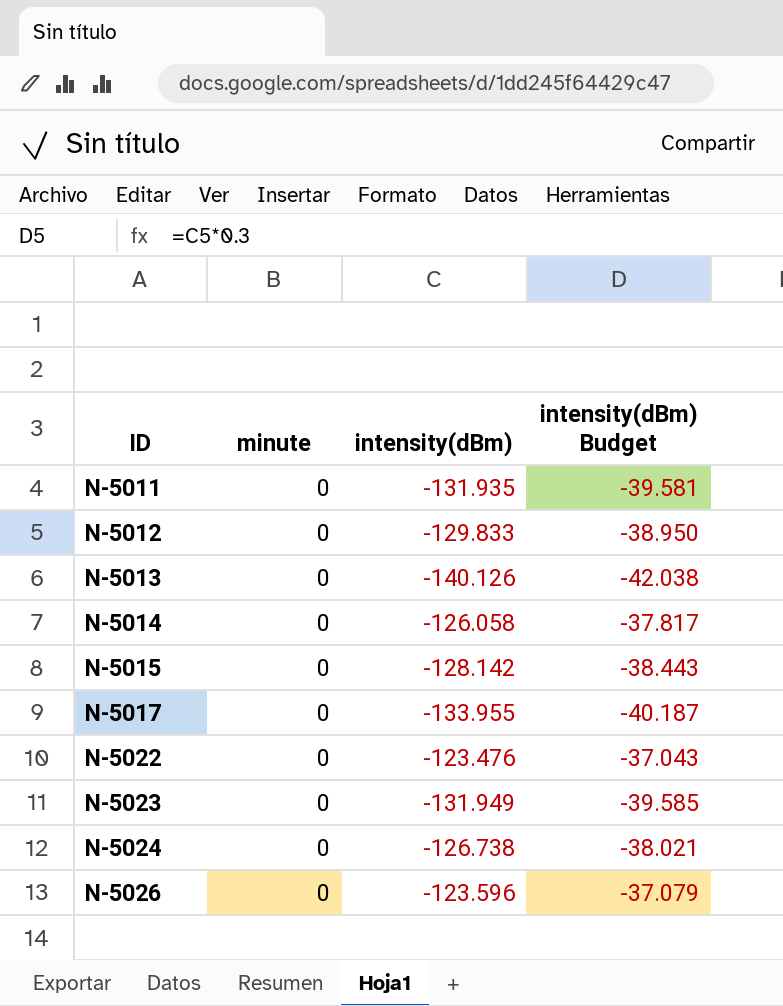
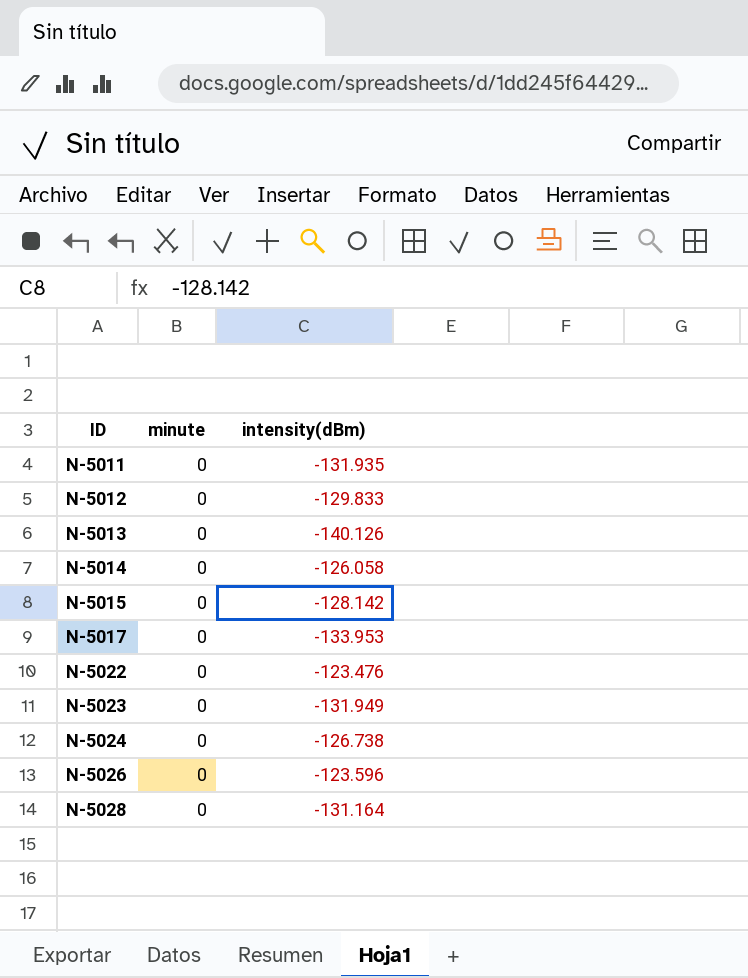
column intensity(dBm) Budget | formula: [intensity(dBm)] * 0.3 -> none
N-5017 | intensity(dBm): -133.955 -> -133.953
row N-5028: none -> 0 | -131.164

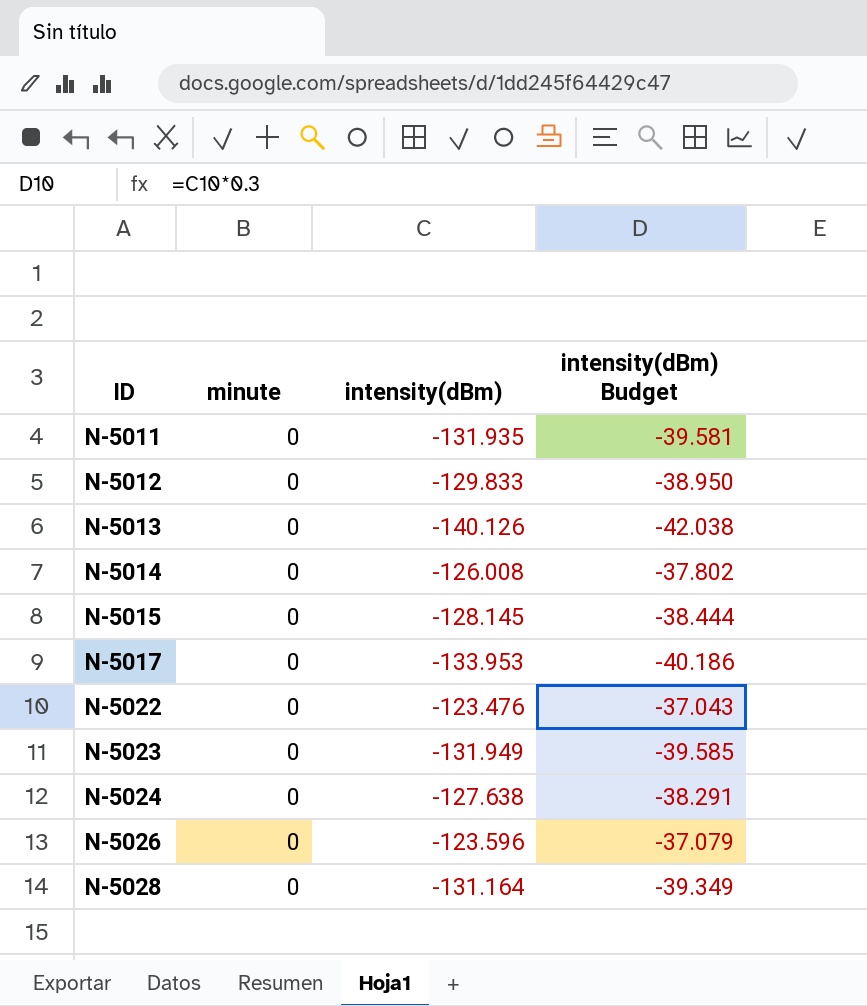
column intensity(dBm) Budget | formula: none -> [intensity(dBm)] * 0.3
N-5014 | intensity(dBm): -126.058 -> -126.008
N-5015 | intensity(dBm): -128.142 -> -128.145
N-5024 | intensity(dBm): -126.738 -> -127.638

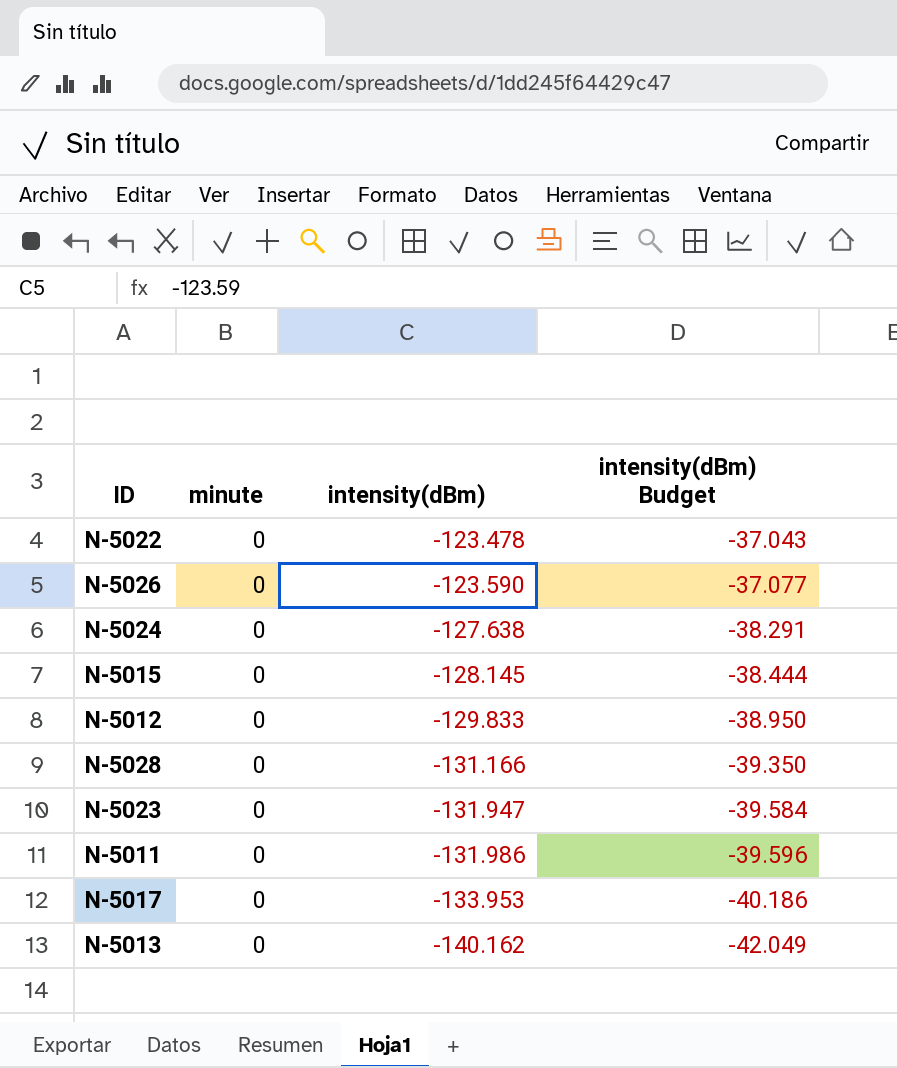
row order: ID ascending -> intensity(dBm) descending
row N-5014: 0 | -126.008 | -37.802 -> none
N-5022 | intensity(dBm): -123.476 -> -123.478
N-5026 | intensity(dBm): -123.596 -> -123.590
N-5026 | intensity(dBm) Budget: -37.079 -> -37.077
N-5028 | intensity(dBm): -131.164 -> -131.166
N-5028 | intensity(dBm) Budget: -39.349 -> -39.350
N-5023 | intensity(dBm): -131.949 -> -131.947
N-5023 | intensity(dBm) Budget: -39.585 -> -39.584
N-5011 | intensity(dBm): -131.935 -> -131.986
N-5011 | intensity(dBm) Budget: -39.581 -> -39.596
N-5013 | intensity(dBm): -140.126 -> -140.162
N-5013 | intensity(dBm) Budget: -42.038 -> -42.049

